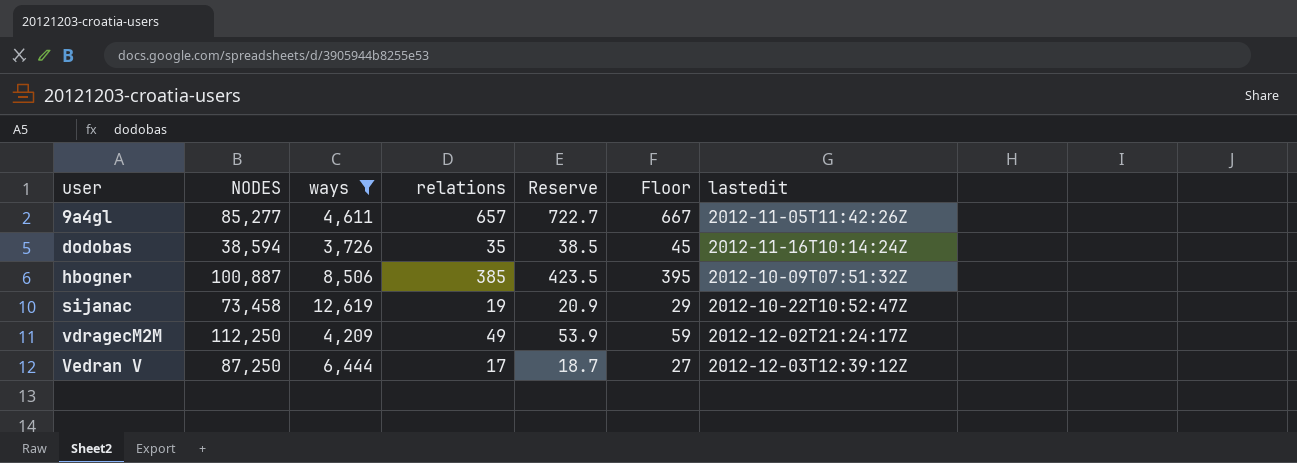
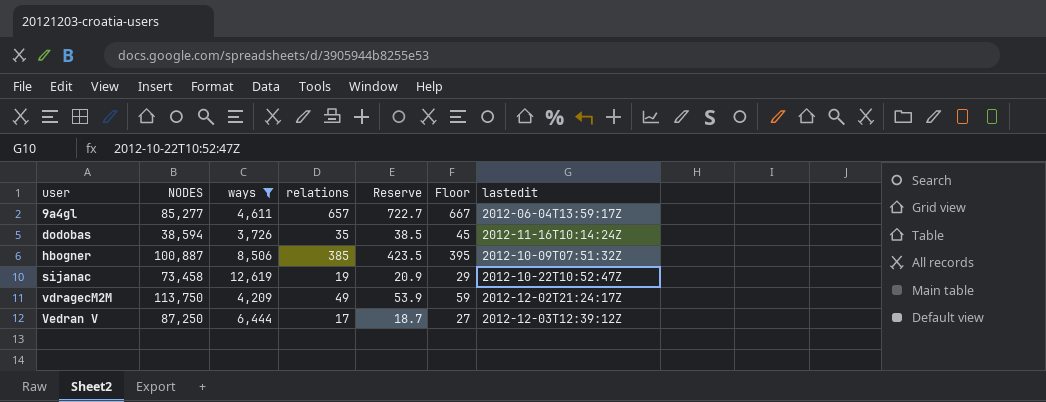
9a4gl | lastedit: 2012-11-05T11:42:26Z -> 2012-06-04T13:59:17Z
vdragecM2M | NODES: 112,250 -> 113,750

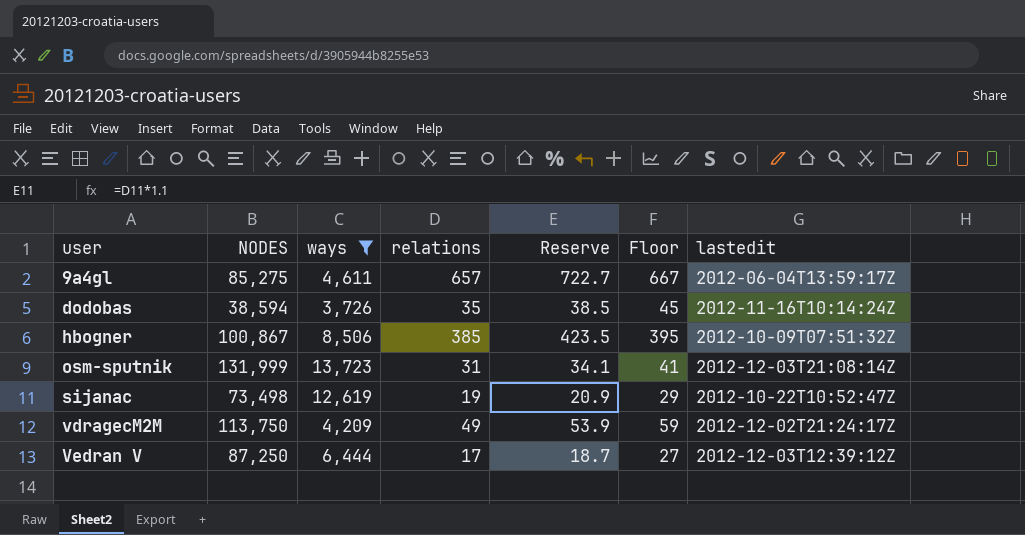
9a4gl | NODES: 85,277 -> 85,275
hbogner | NODES: 100,887 -> 100,867
row osm-sputnik: none -> 131,999 | 13,723 | 31 | 34.1 | 41 | 2012-12-03T21:08:14Z
sijanac | NODES: 73,458 -> 73,498

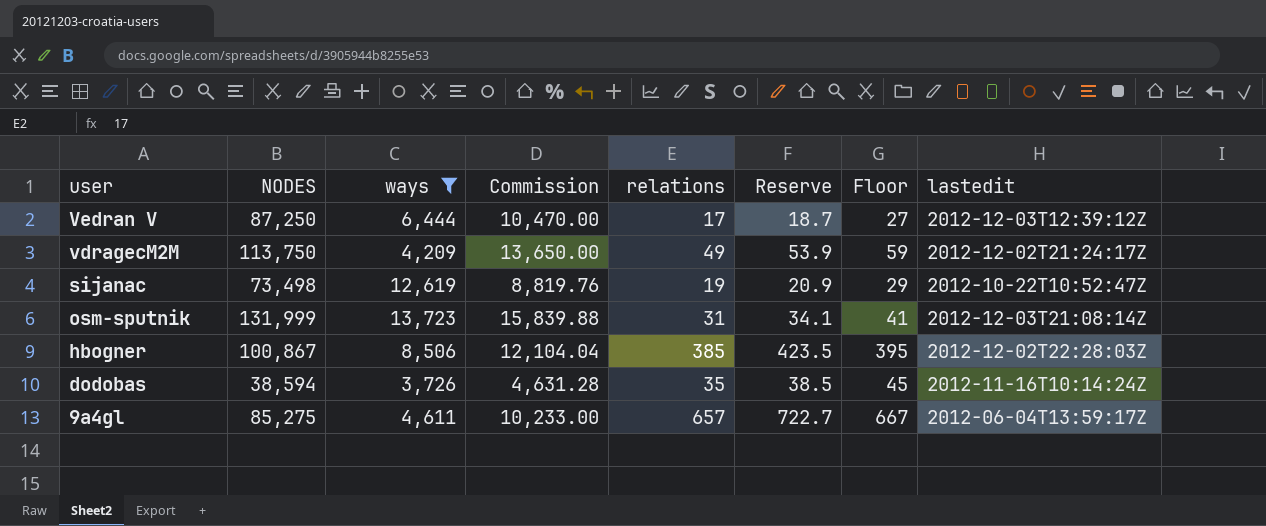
row order: user ascending -> user descending
column Commission | formula: none -> [NODES] * 0.12
hbogner | lastedit: 2012-10-09T07:51:32Z -> 2012-12-02T22:28:03Z

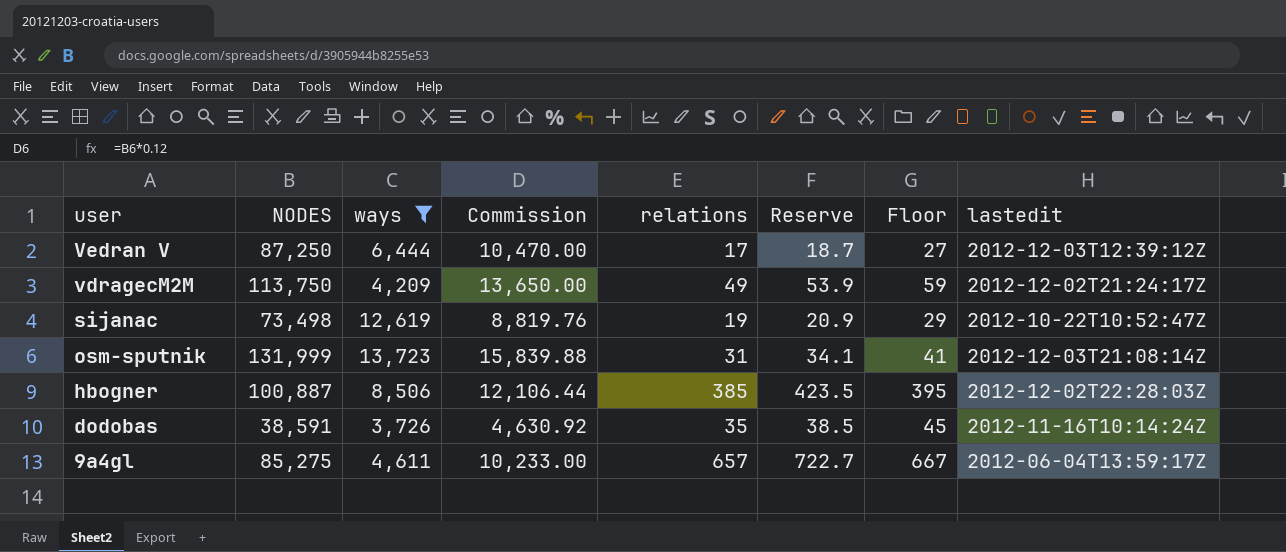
hbogner | NODES: 100,867 -> 100,887
hbogner | Commission: 12,104.04 -> 12,106.44
dodobas | NODES: 38,594 -> 38,591
dodobas | Commission: 4,631.28 -> 4,630.92

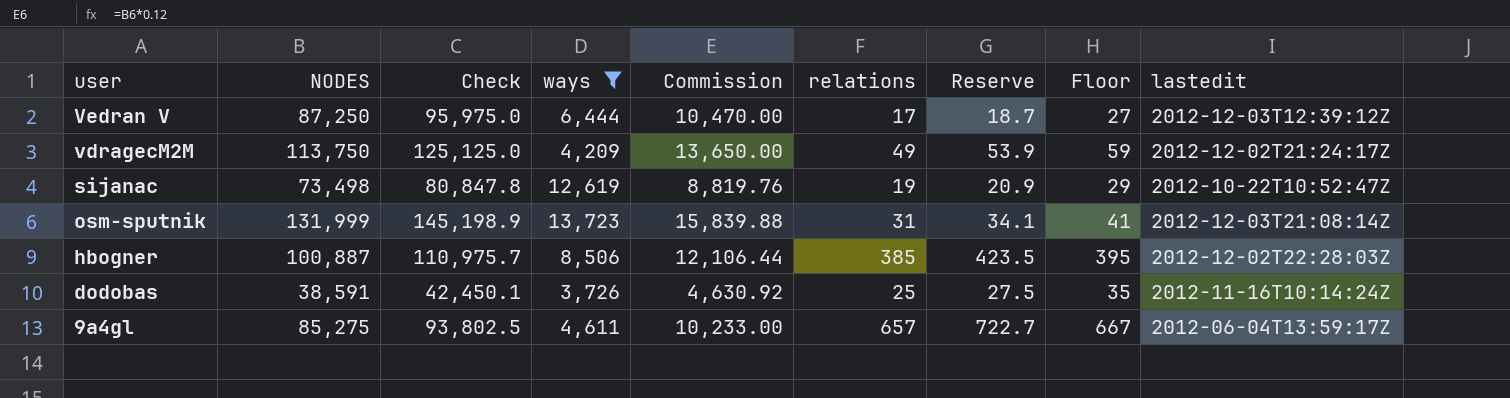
column Check | formula: none -> [NODES] * 1.1
dodobas | relations: 35 -> 25
dodobas | Reserve: 38.5 -> 27.5
dodobas | Floor: 45 -> 35

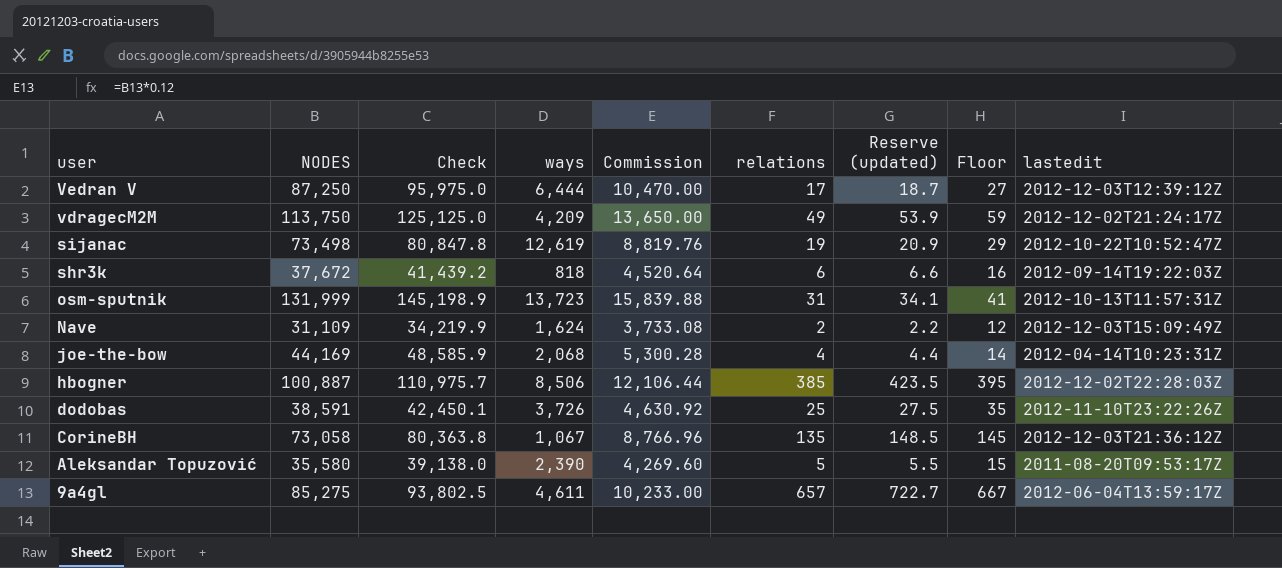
filter: ways >= 3,726 -> none
column name: Reserve -> Reserve (updated)
osm-sputnik | lastedit: 2012-12-03T21:08:14Z -> 2012-10-13T11:57:31Z
dodobas | lastedit: 2012-11-16T10:14:24Z -> 2012-11-10T23:22:26Z

